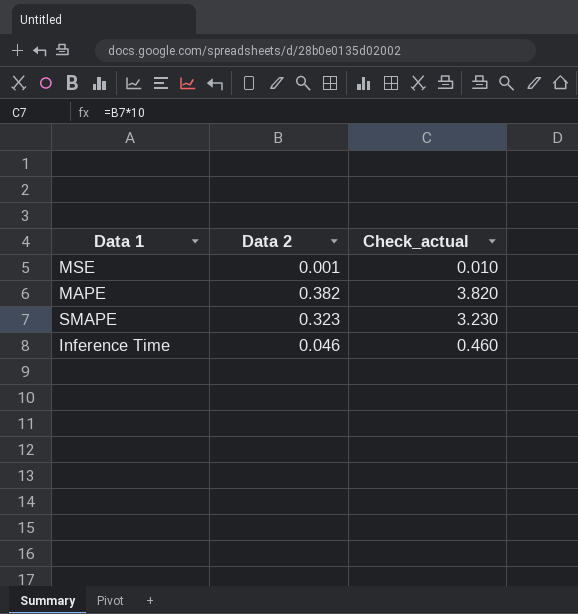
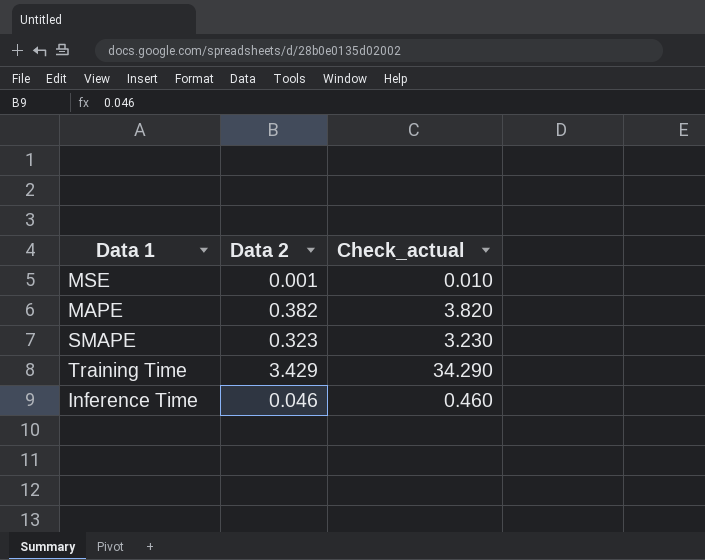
row Training Time: none -> 3.429 | 34.290

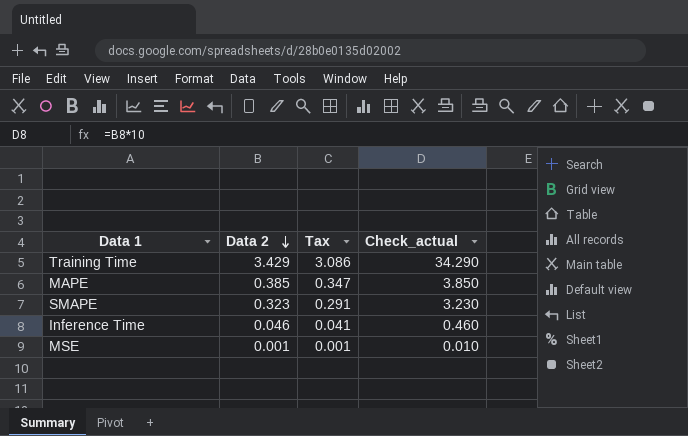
row order: none -> Data 2 descending
column Tax | formula: none -> [Data 2] * 0.9
MAPE | Data 2: 0.382 -> 0.385
MAPE | Check_actual: 3.820 -> 3.850

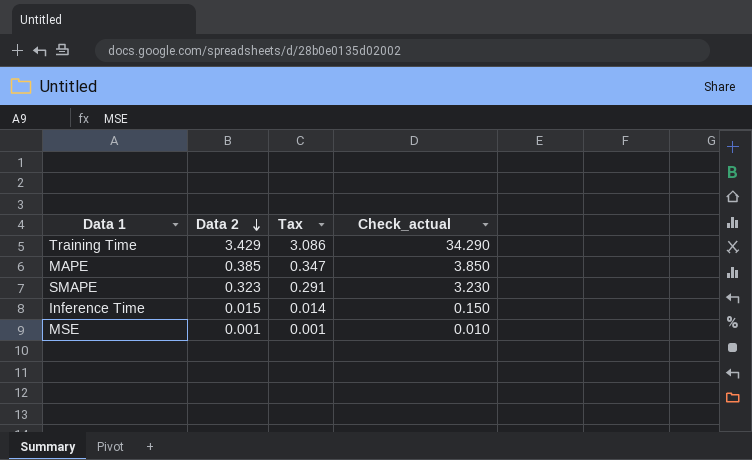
Inference Time | Data 2: 0.046 -> 0.015
Inference Time | Tax: 0.041 -> 0.014
Inference Time | Check_actual: 0.460 -> 0.150

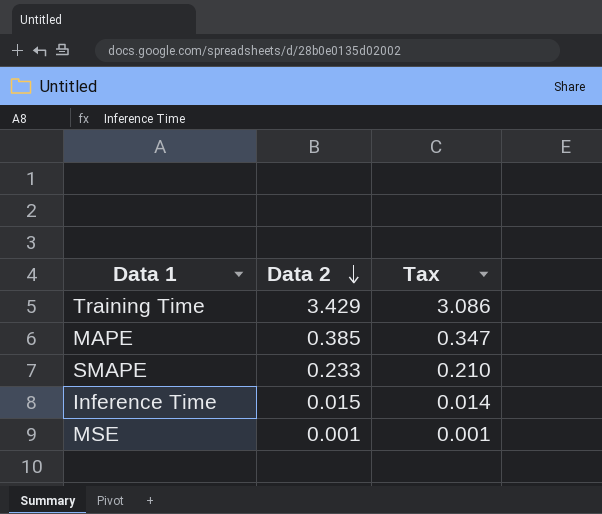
column Check_actual | formula: [Data 2] * 10 -> none
SMAPE | Data 2: 0.323 -> 0.233
SMAPE | Tax: 0.291 -> 0.210

